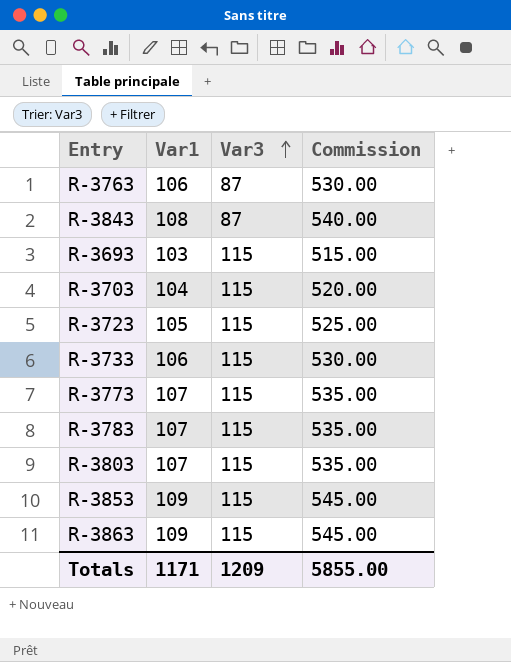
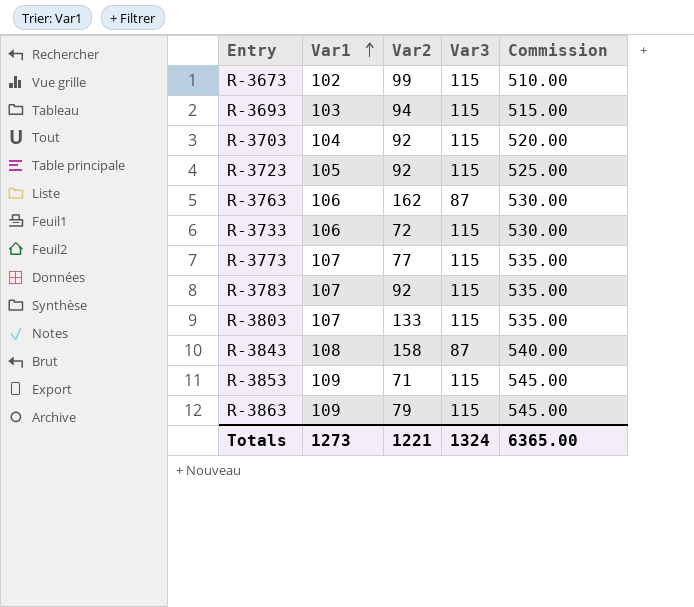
row order: Var3 ascending -> Var1 ascending
column Var2 | position: none -> 3
row R-3673: none -> 102 | 99 | 115 | 510.00
Totals | Var1: 1171 -> 1273
Totals | Var3: 1209 -> 1324
Totals | Commission: 5855.00 -> 6365.00

